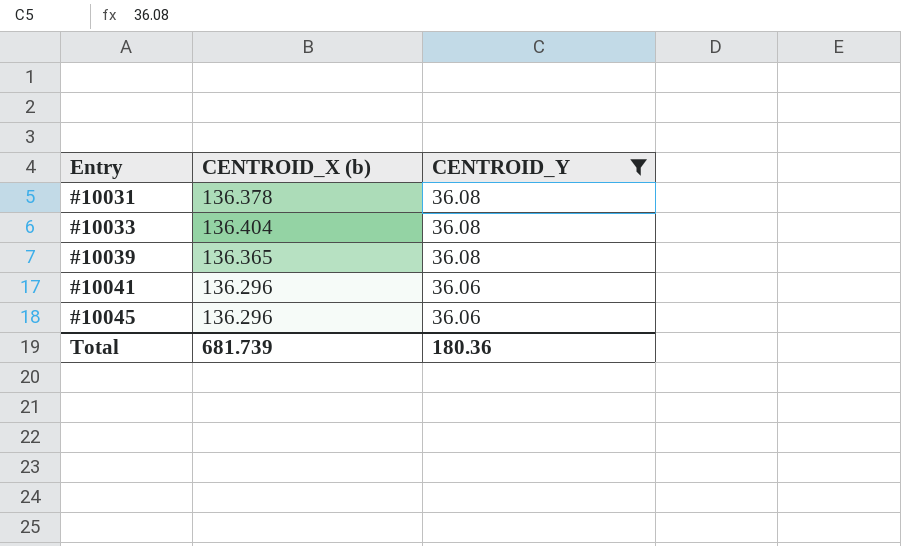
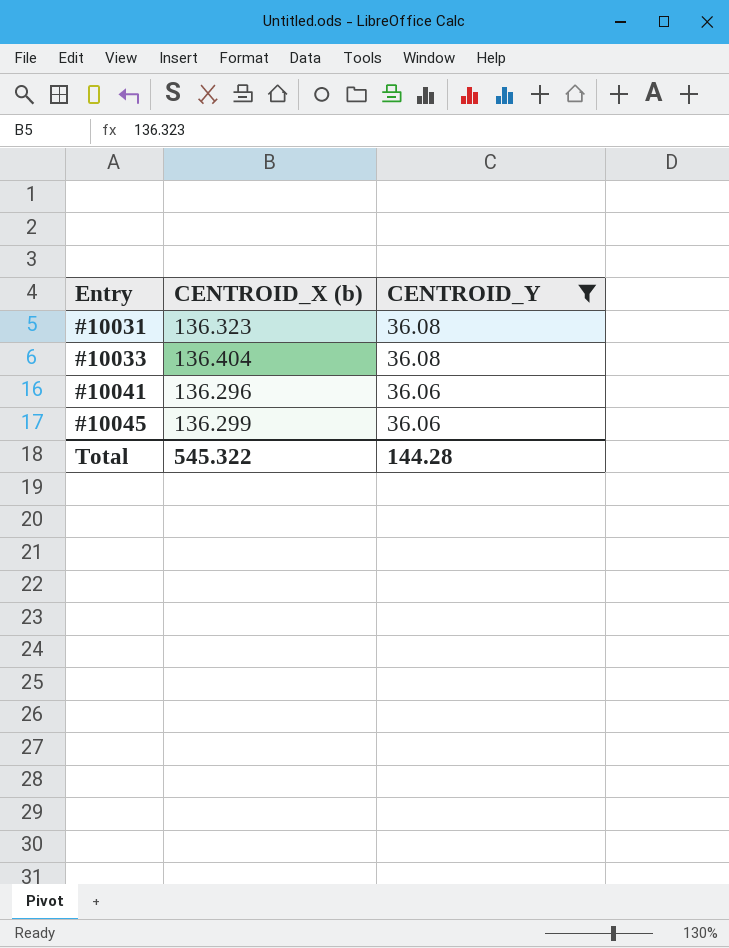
row #10039: 136.365 | 36.08 -> none
#10031 | CENTROID_X (b): 136.378 -> 136.323
#10045 | CENTROID_X (b): 136.296 -> 136.299
Total | CENTROID_X (b): 681.739 -> 545.322
Total | CENTROID_Y: 180.36 -> 144.28

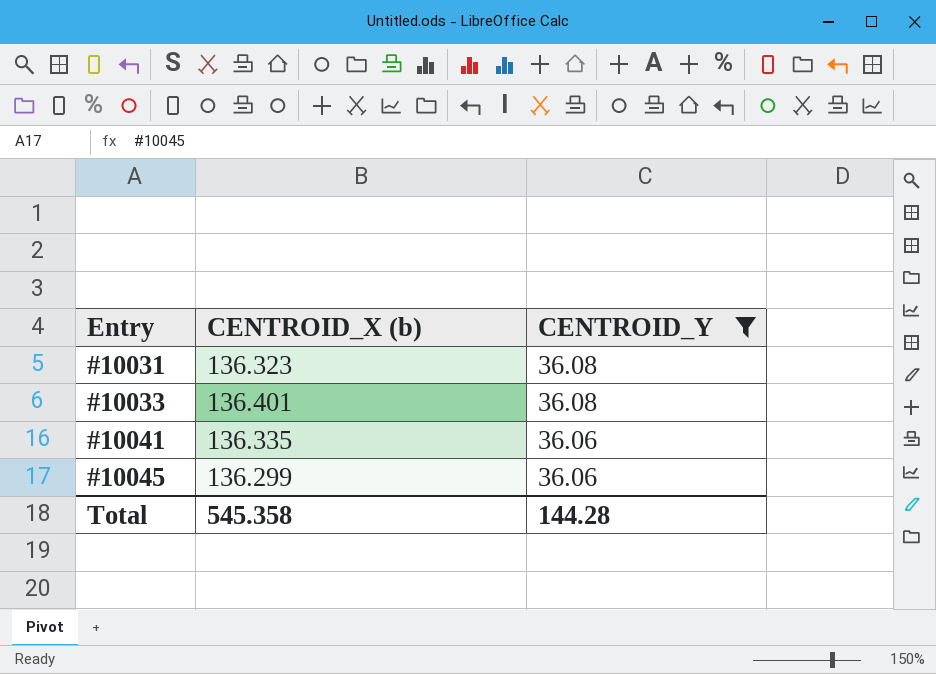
#10033 | CENTROID_X (b): 136.404 -> 136.401
#10041 | CENTROID_X (b): 136.296 -> 136.335
Total | CENTROID_X (b): 545.322 -> 545.358

